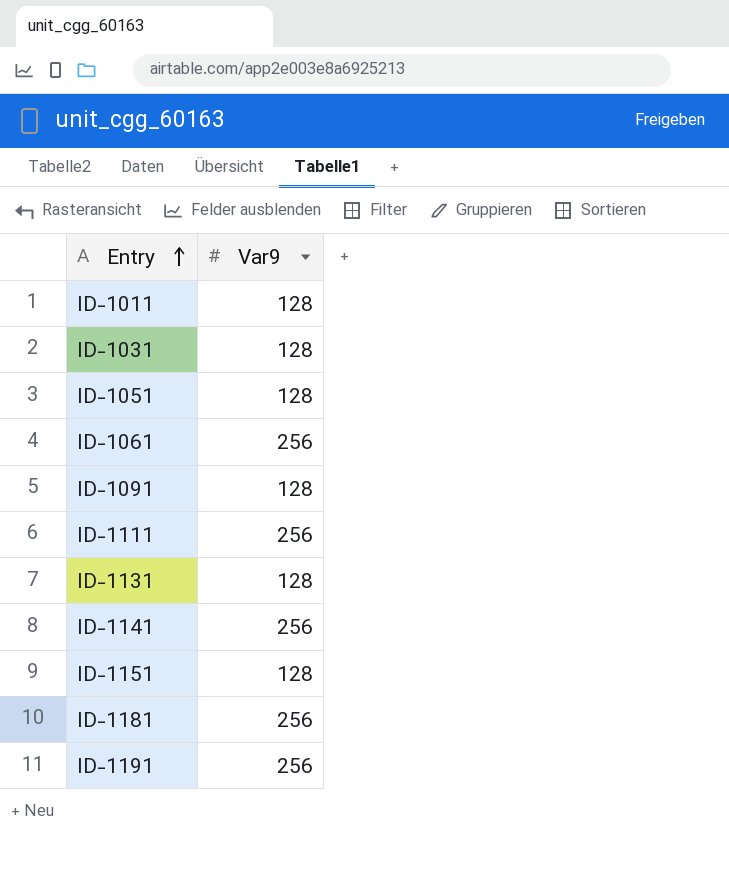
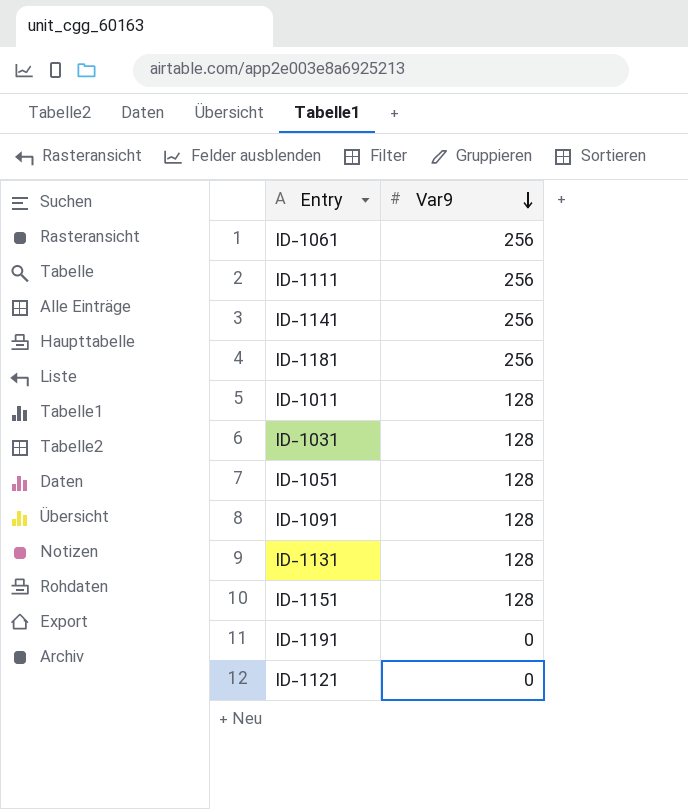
row order: Entry ascending -> Var9 descending
ID-1191 | Var9: 256 -> 0
row ID-1121: none -> 0

